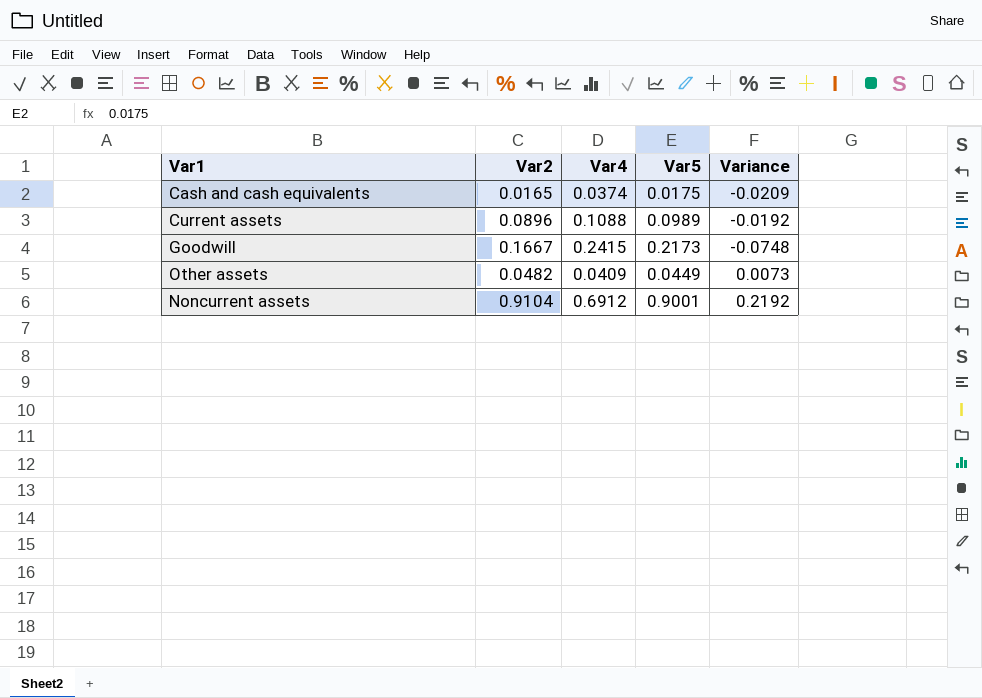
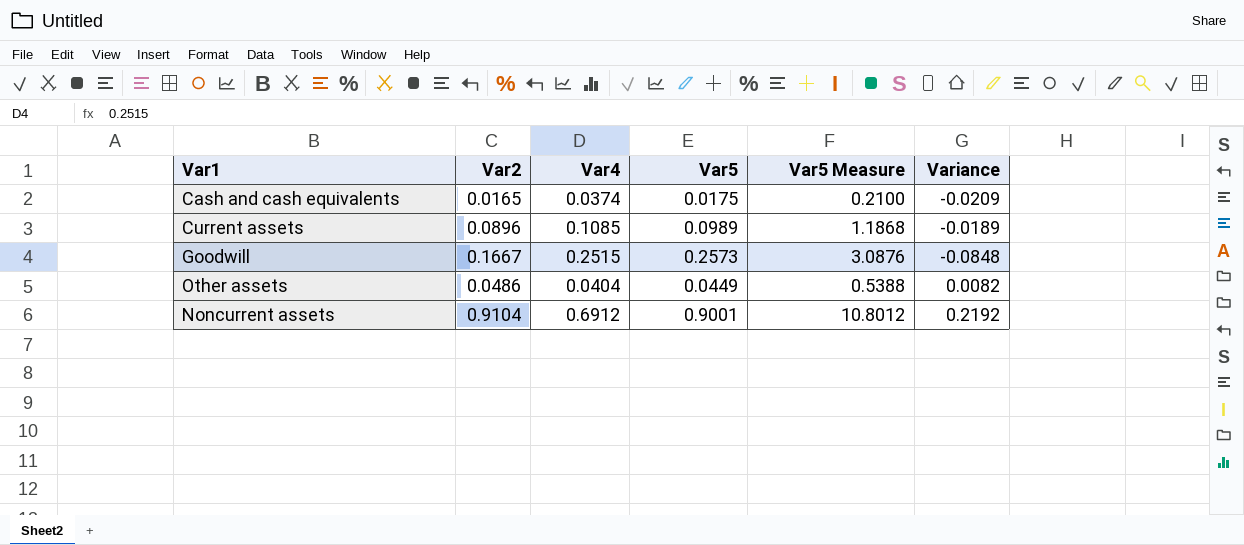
column Var5 Measure | formula: none -> [Var5] * 12
Current assets | Var4: 0.1088 -> 0.1085
Current assets | Variance: -0.0192 -> -0.0189
Goodwill | Var4: 0.2415 -> 0.2515
Goodwill | Var5: 0.2173 -> 0.2573
Goodwill | Variance: -0.0748 -> -0.0848
Other assets | Var2: 0.0482 -> 0.0486
Other assets | Var4: 0.0409 -> 0.0404
Other assets | Variance: 0.0073 -> 0.0082

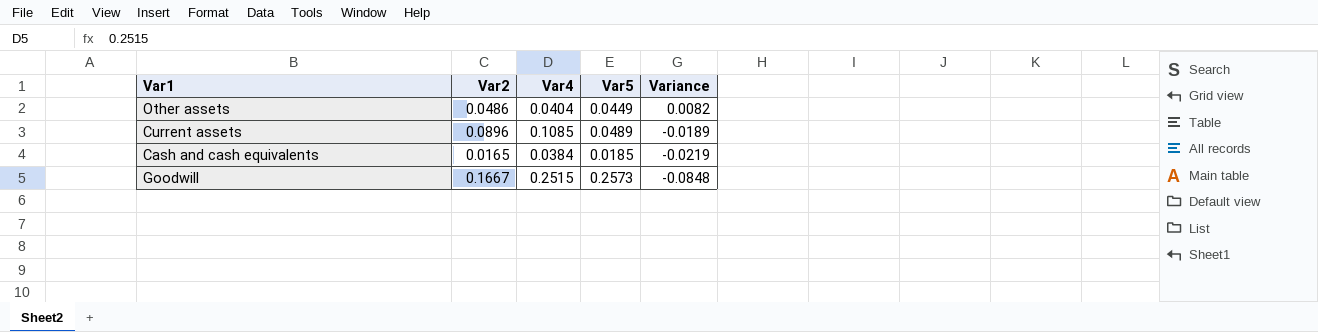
row order: none -> Variance descending
column Var5 Measure | formula: [Var5] * 12 -> none
row Noncurrent assets: 0.9104 | 0.6912 | 0.9001 | 10.8012 | 0.2192 -> none
Current assets | Var5: 0.0989 -> 0.0489
Cash and cash equivalents | Var4: 0.0374 -> 0.0384
Cash and cash equivalents | Var5: 0.0175 -> 0.0185
Cash and cash equivalents | Variance: -0.0209 -> -0.0219

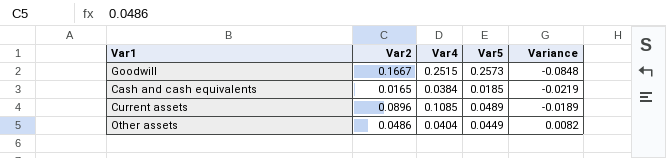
row order: Variance descending -> Variance ascending

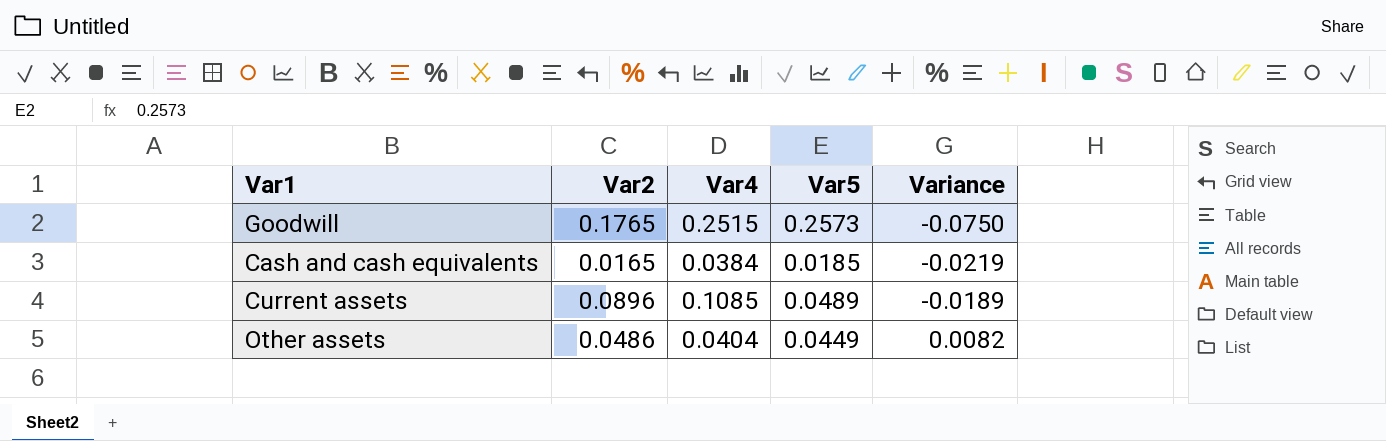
Goodwill | Var2: 0.1667 -> 0.1765
Goodwill | Variance: -0.0848 -> -0.0750

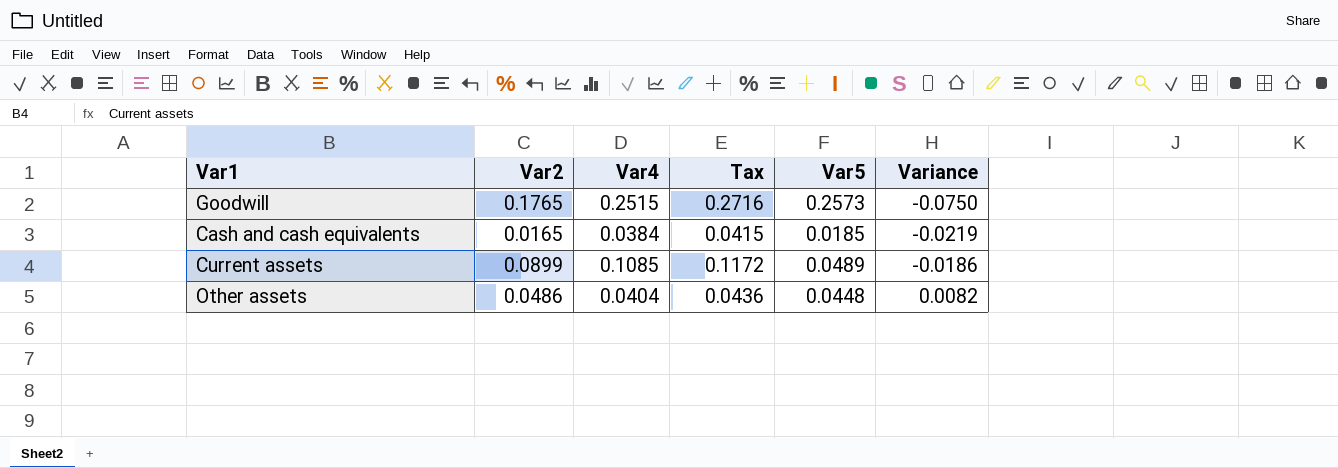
column Tax | formula: none -> [Var4] * 1.08
Current assets | Var2: 0.0896 -> 0.0899
Current assets | Variance: -0.0189 -> -0.0186
Other assets | Var5: 0.0449 -> 0.0448

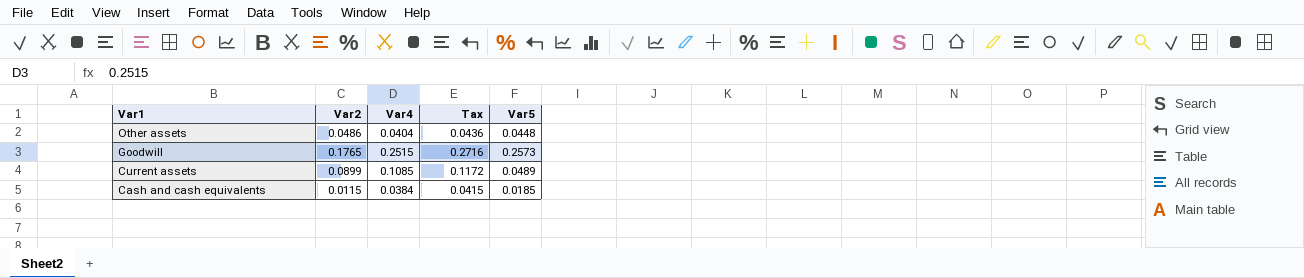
row order: Variance ascending -> Var1 descending
column Variance | formula: [Var2] - [Var4] -> none
Cash and cash equivalents | Var2: 0.0165 -> 0.0115

